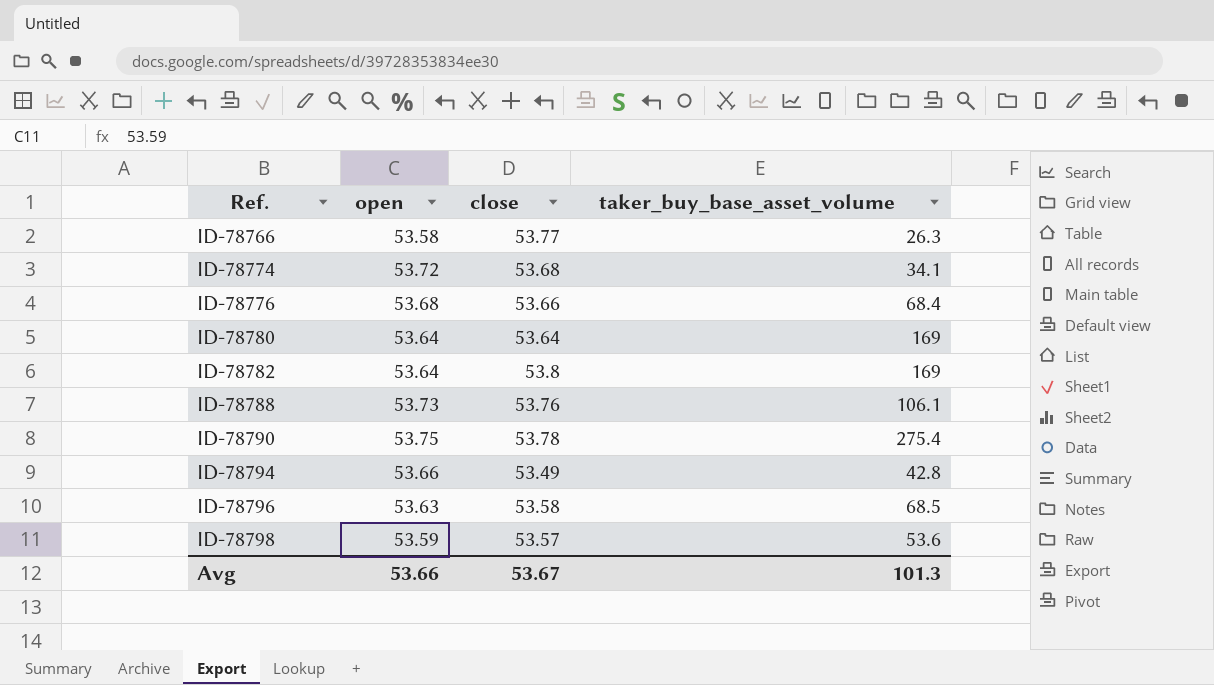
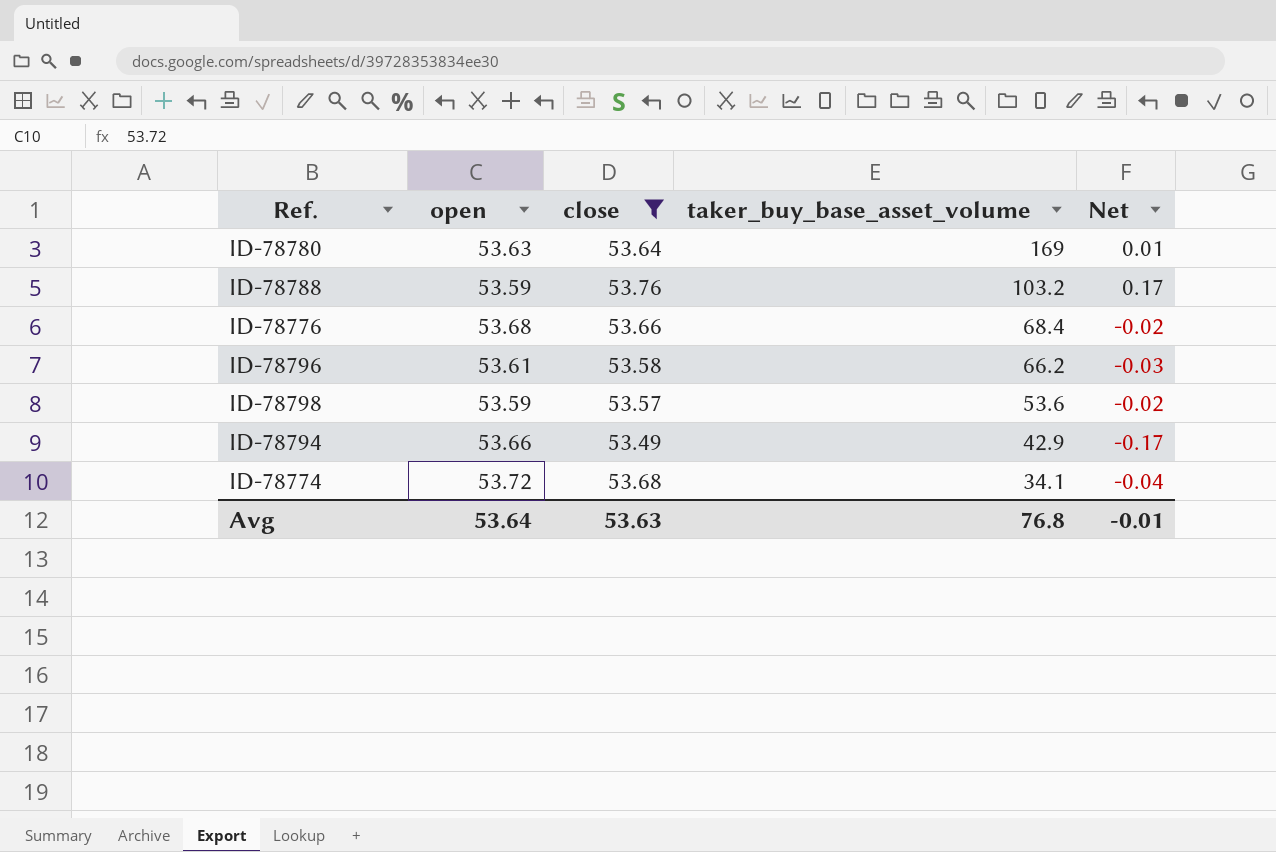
filter: none -> close <= 53.76
row order: Ref. ascending -> taker_buy_base_asset_volume descending
column Net | formula: none -> [close] - [open]
ID-78780 | open: 53.64 -> 53.63
ID-78788 | open: 53.73 -> 53.59
ID-78788 | taker_buy_base_asset_volume: 106.1 -> 103.2
ID-78796 | open: 53.63 -> 53.61
ID-78796 | taker_buy_base_asset_volume: 68.5 -> 66.2
ID-78794 | taker_buy_base_asset_volume: 42.8 -> 42.9
Avg | open: 53.66 -> 53.64
Avg | close: 53.67 -> 53.63
Avg | taker_buy_base_asset_volume: 101.3 -> 76.8

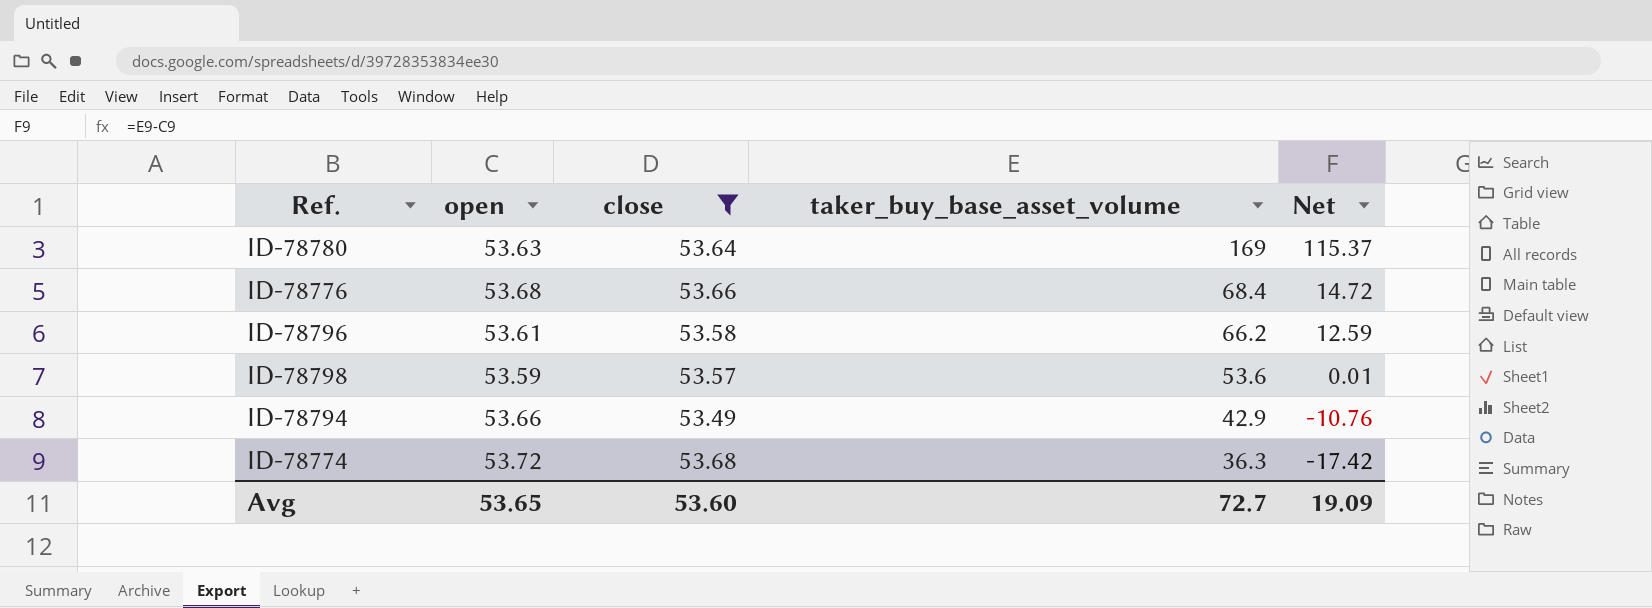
column Net | formula: [close] - [open] -> [taker_buy_base_asset_volume] - [open]
row ID-78788: 53.59 | 53.76 | 103.2 | 0.17 -> none
ID-78774 | taker_buy_base_asset_volume: 34.1 -> 36.3
Avg | open: 53.64 -> 53.65
Avg | close: 53.63 -> 53.60
Avg | taker_buy_base_asset_volume: 76.8 -> 72.7
Avg | Net: -0.01 -> 19.09

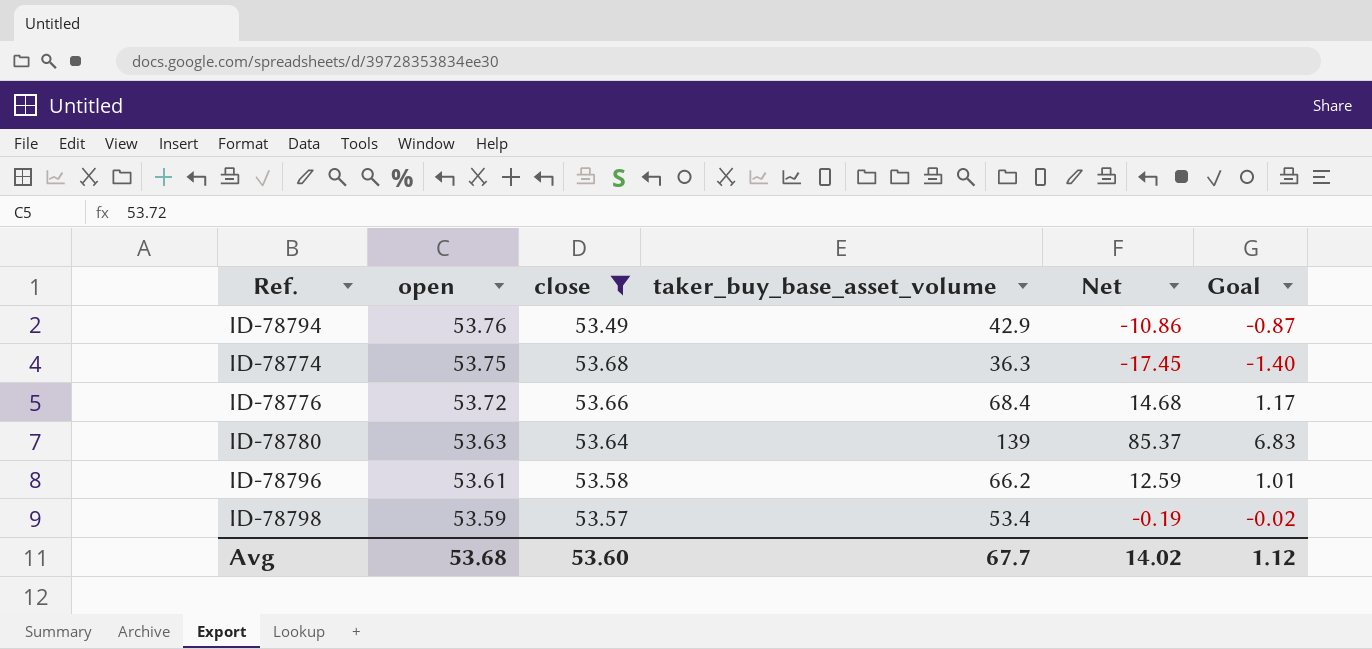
row order: taker_buy_base_asset_volume descending -> open descending
column Goal | formula: none -> [Net] * 0.08
ID-78794 | open: 53.66 -> 53.76
ID-78794 | Net: -10.76 -> -10.86
ID-78774 | open: 53.72 -> 53.75
ID-78774 | Net: -17.42 -> -17.45
ID-78776 | open: 53.68 -> 53.72
ID-78776 | Net: 14.72 -> 14.68
ID-78780 | taker_buy_base_asset_volume: 169 -> 139
ID-78780 | Net: 115.37 -> 85.37
ID-78798 | taker_buy_base_asset_volume: 53.6 -> 53.4
ID-78798 | Net: 0.01 -> -0.19
Avg | open: 53.65 -> 53.68
Avg | taker_buy_base_asset_volume: 72.7 -> 67.7
Avg | Net: 19.09 -> 14.02

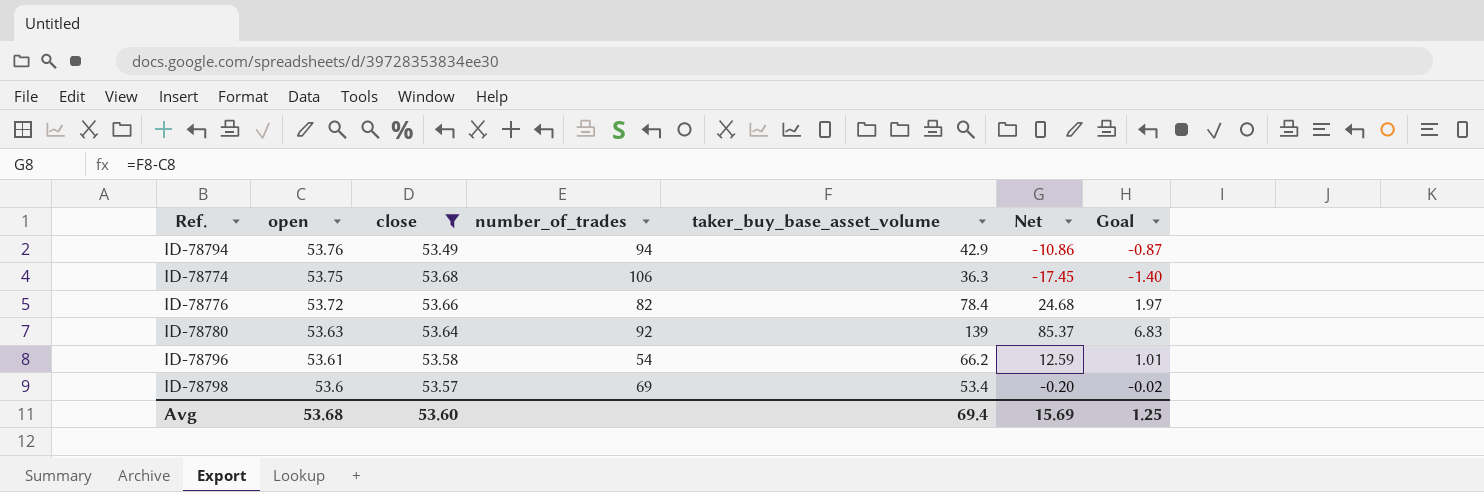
column number_of_trades | position: none -> 4
ID-78776 | taker_buy_base_asset_volume: 68.4 -> 78.4
ID-78776 | Net: 14.68 -> 24.68
ID-78776 | Goal: 1.17 -> 1.97
ID-78798 | open: 53.59 -> 53.6
ID-78798 | Net: -0.19 -> -0.20
Avg | taker_buy_base_asset_volume: 67.7 -> 69.4
Avg | Net: 14.02 -> 15.69
Avg | Goal: 1.12 -> 1.25

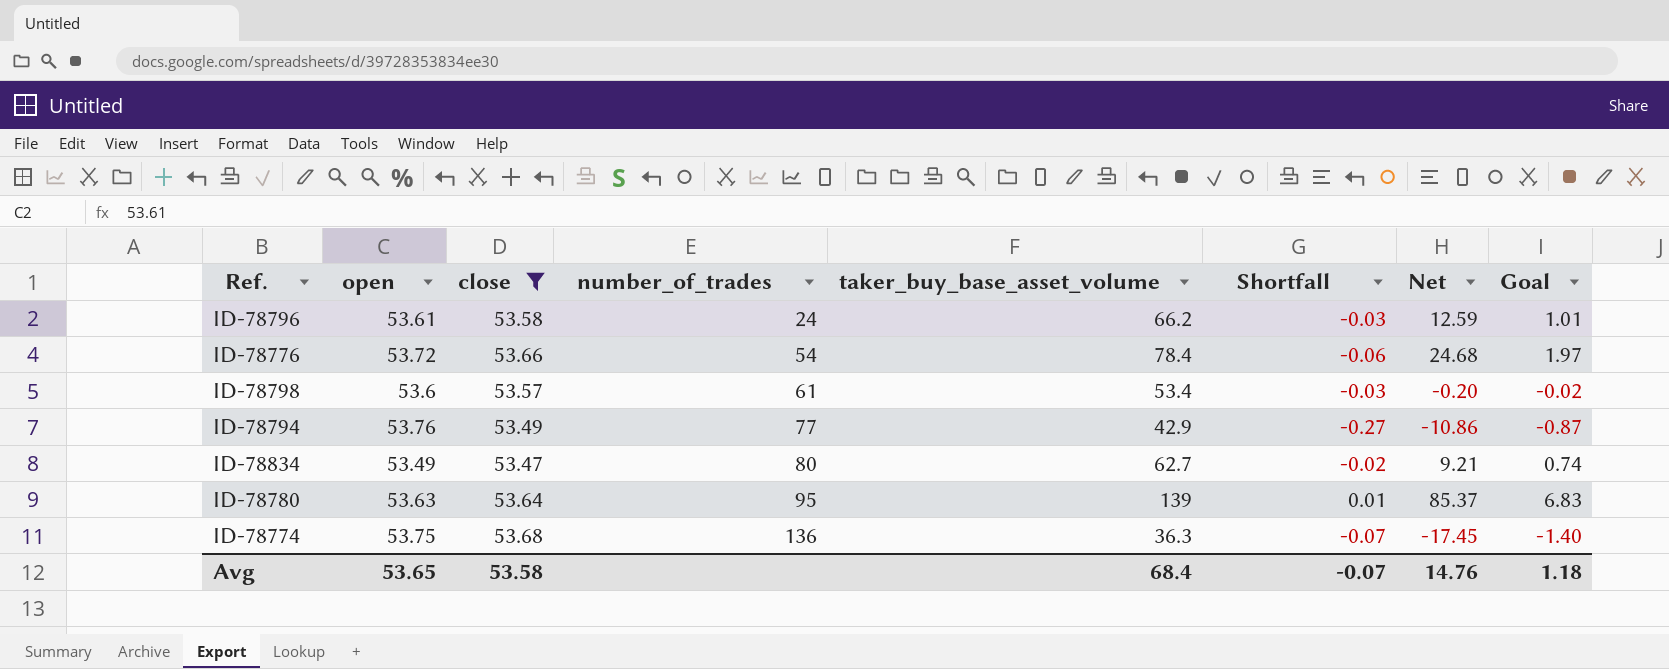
row order: open descending -> number_of_trades ascending
column Shortfall | formula: none -> [close] - [open]
ID-78796 | number_of_trades: 54 -> 24
ID-78776 | number_of_trades: 82 -> 54
ID-78798 | number_of_trades: 69 -> 61
ID-78794 | number_of_trades: 94 -> 77
row ID-78834: none -> 53.49 | 53.47 | 80 | 62.7 | -0.02 | 9.21 | 0.74
ID-78780 | number_of_trades: 92 -> 95
ID-78774 | number_of_trades: 106 -> 136
Avg | open: 53.68 -> 53.65
Avg | close: 53.60 -> 53.58
Avg | taker_buy_base_asset_volume: 69.4 -> 68.4
Avg | Net: 15.69 -> 14.76
Avg | Goal: 1.25 -> 1.18

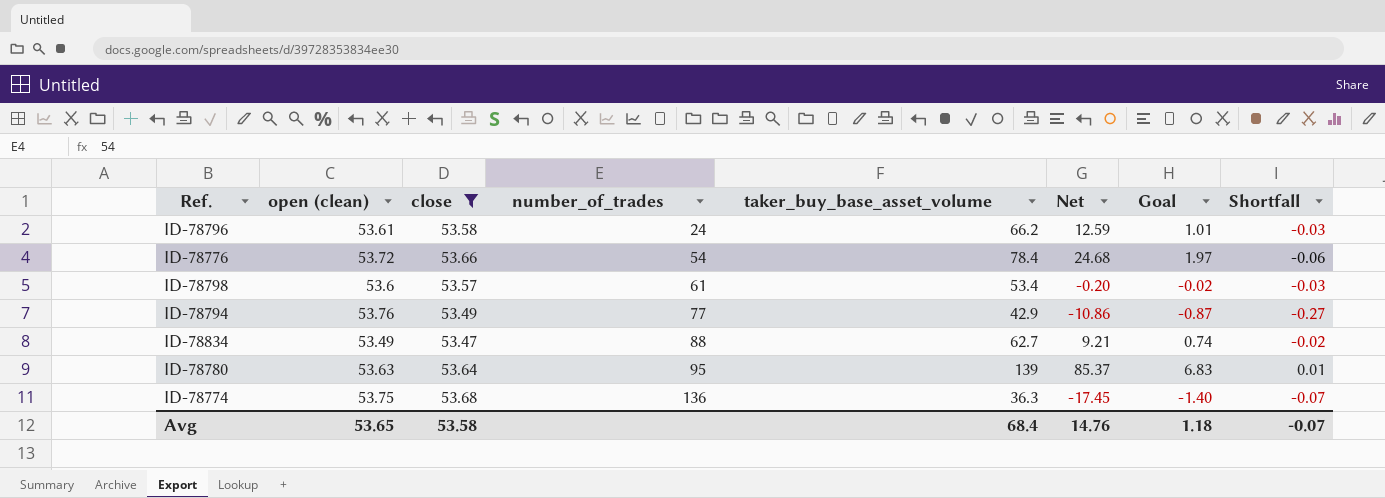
column name: open -> open (clean)
column Shortfall | position: 6 -> 8
ID-78834 | number_of_trades: 80 -> 88

